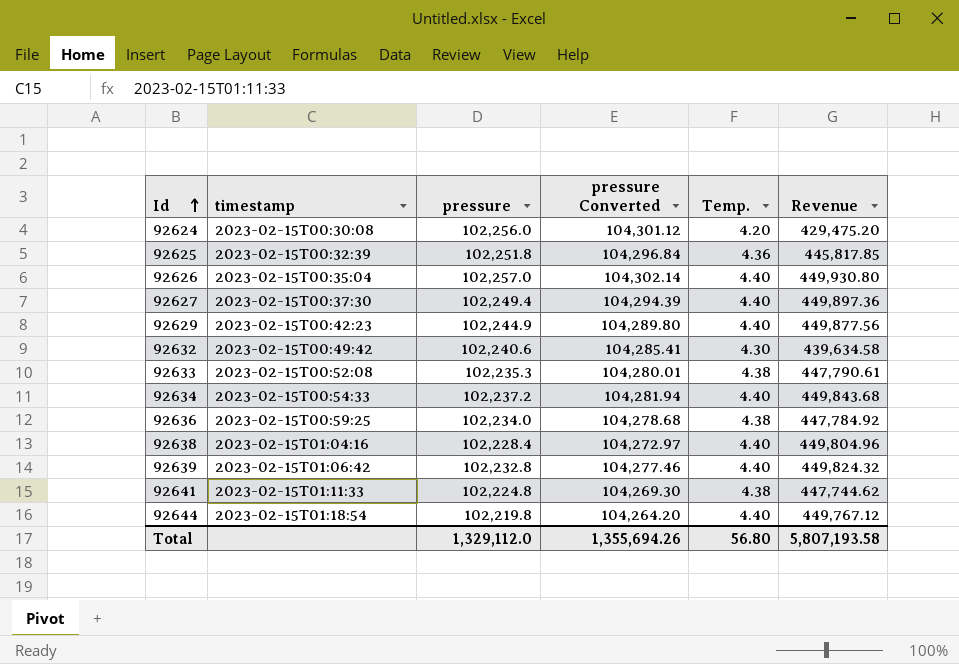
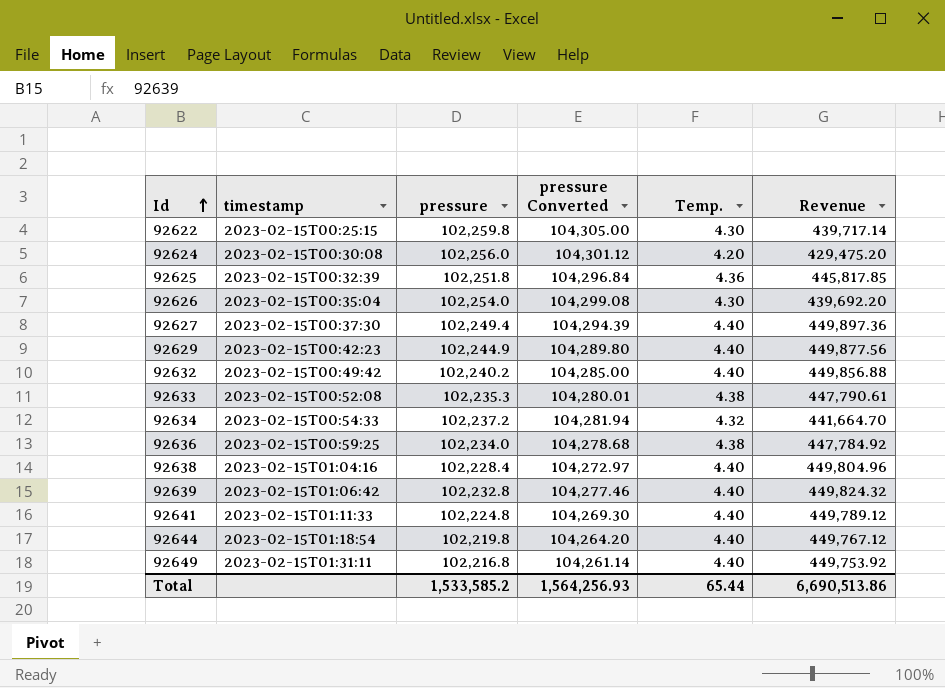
row 92622: none -> 2023-02-15T00:25:15 | 102,259.8 | 104,305.00 | 4.30 | 439,717.14
92626 | pressure: 102,257.0 -> 102,254.0
92626 | pressure Converted: 104,302.14 -> 104,299.08
92626 | Temp.: 4.40 -> 4.30
92626 | Revenue: 449,930.80 -> 439,692.20
92632 | pressure: 102,240.6 -> 102,240.2
92632 | pressure Converted: 104,285.41 -> 104,285.00
92632 | Temp.: 4.30 -> 4.40
92632 | Revenue: 439,634.58 -> 449,856.88
92634 | Temp.: 4.40 -> 4.32
92634 | Revenue: 449,843.68 -> 441,664.70
92641 | Temp.: 4.38 -> 4.40
92641 | Revenue: 447,744.62 -> 449,789.12
row 92649: none -> 2023-02-15T01:31:11 | 102,216.8 | 104,261.14 | 4.40 | 449,753.92
Total | pressure: 1,329,112.0 -> 1,533,585.2
Total | pressure Converted: 1,355,694.26 -> 1,564,256.93
Total | Temp.: 56.80 -> 65.44
Total | Revenue: 5,807,193.58 -> 6,690,513.86

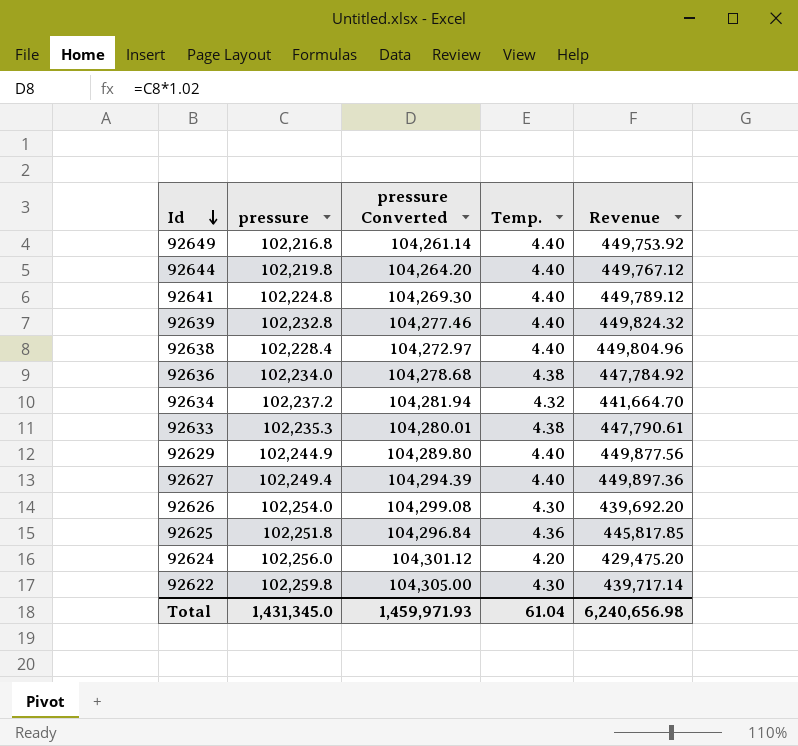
row order: Id ascending -> Id descending
column timestamp | position: 2 -> none
row 92632: 2023-02-15T00:49:42 | 102,240.2 | 104,285.00 | 4.40 | 449,856.88 -> none
Total | pressure: 1,533,585.2 -> 1,431,345.0
Total | pressure Converted: 1,564,256.93 -> 1,459,971.93
Total | Temp.: 65.44 -> 61.04
Total | Revenue: 6,690,513.86 -> 6,240,656.98

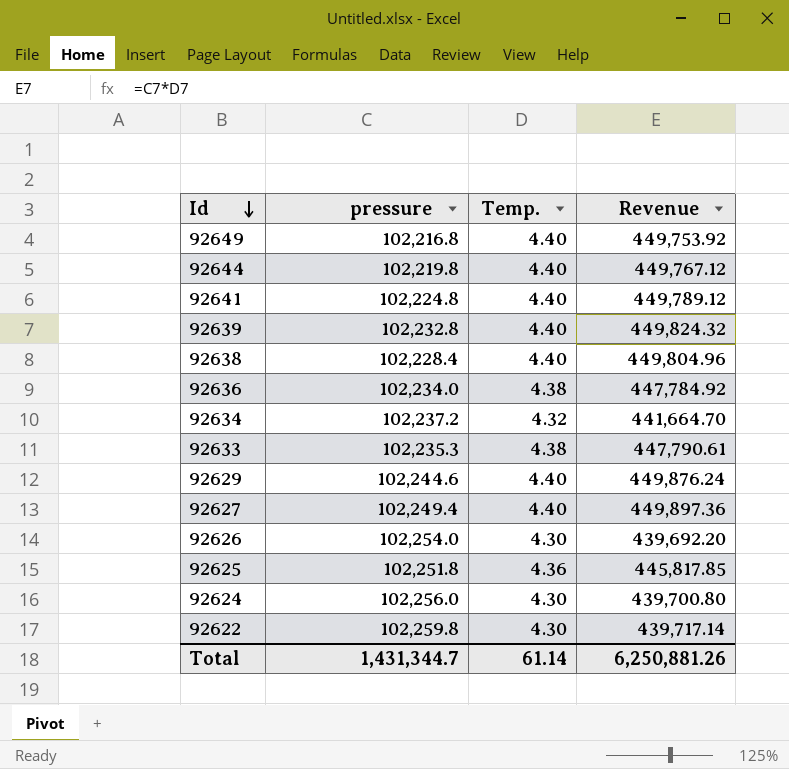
column pressure Converted | formula: [pressure] * 1.02 -> none
92629 | pressure: 102,244.9 -> 102,244.6
92629 | Revenue: 449,877.56 -> 449,876.24
92624 | Temp.: 4.20 -> 4.30
92624 | Revenue: 429,475.20 -> 439,700.80
Total | pressure: 1,431,345.0 -> 1,431,344.7
Total | Temp.: 61.04 -> 61.14
Total | Revenue: 6,240,656.98 -> 6,250,881.26

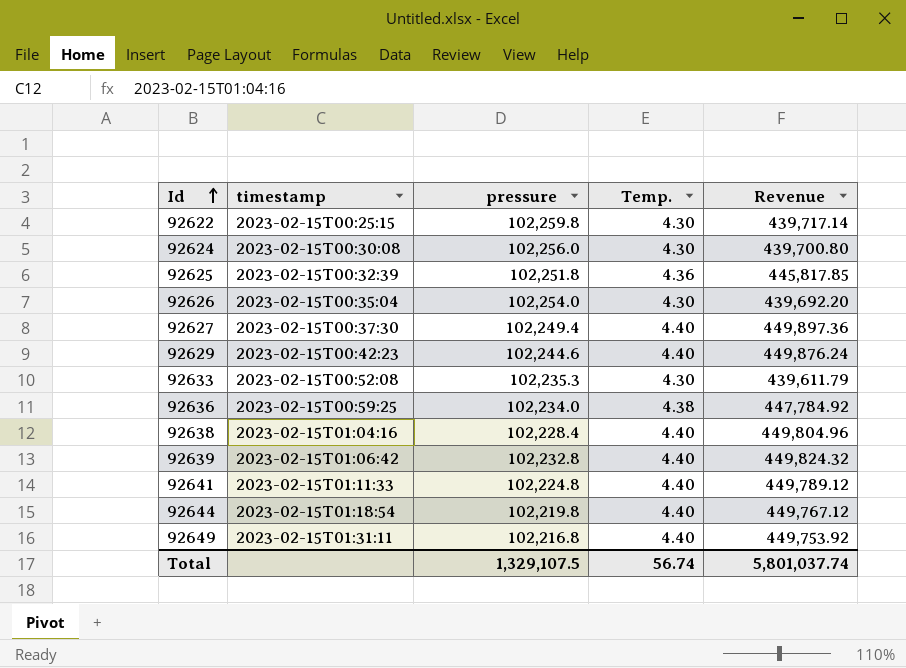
row order: Id descending -> Id ascending
column timestamp | position: none -> 2
row 92634: 102,237.2 | 4.32 | 441,664.70 -> none
92633 | Temp.: 4.38 -> 4.30
92633 | Revenue: 447,790.61 -> 439,611.79
Total | pressure: 1,431,344.7 -> 1,329,107.5
Total | Temp.: 61.14 -> 56.74
Total | Revenue: 6,250,881.26 -> 5,801,037.74

